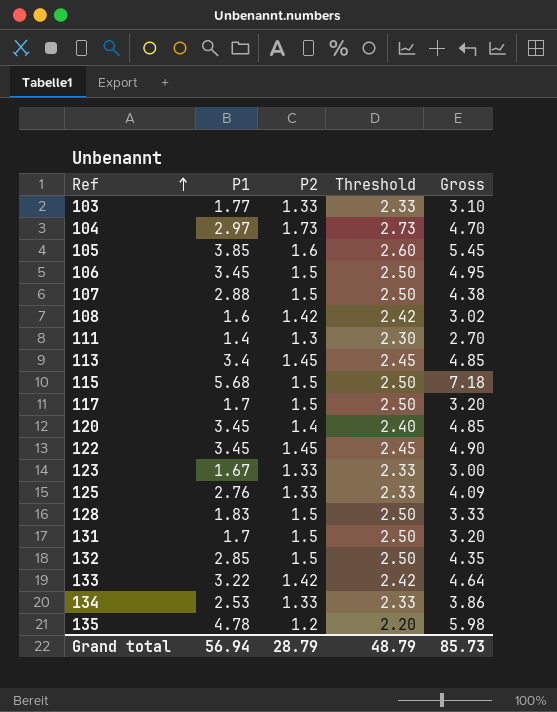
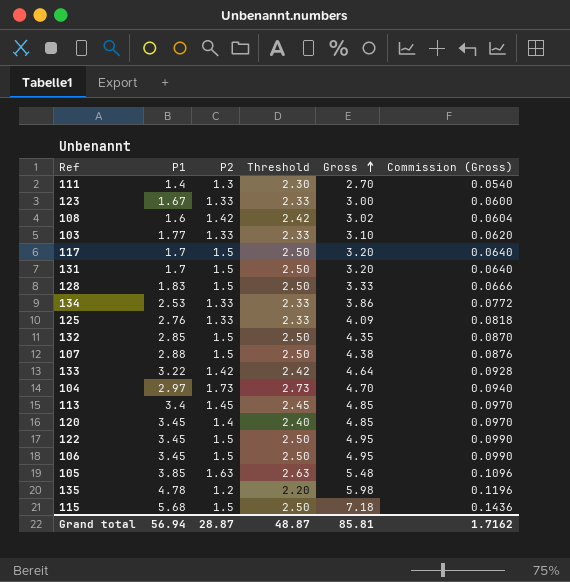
row order: Ref ascending -> Gross ascending
column Commission (Gross) | formula: none -> [Gross] * 0.02
122 | P2: 1.45 -> 1.5
122 | Threshold: 2.45 -> 2.50
122 | Gross: 4.90 -> 4.95
105 | P2: 1.6 -> 1.63
105 | Threshold: 2.60 -> 2.63
105 | Gross: 5.45 -> 5.48
Grand total | P2: 28.79 -> 28.87
Grand total | Threshold: 48.79 -> 48.87
Grand total | Gross: 85.73 -> 85.81

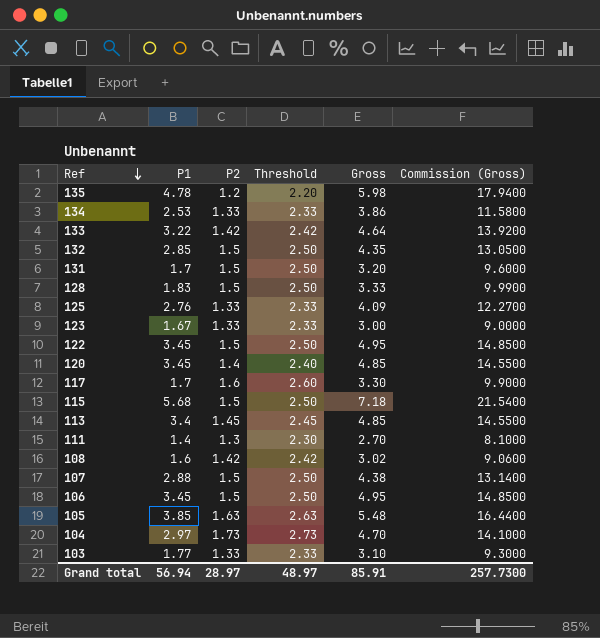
row order: Gross ascending -> Ref descending
column Commission (Gross) | formula: [Gross] * 0.02 -> [Gross] * 3
117 | P2: 1.5 -> 1.6
117 | Threshold: 2.50 -> 2.60
117 | Gross: 3.20 -> 3.30
Grand total | P2: 28.87 -> 28.97
Grand total | Threshold: 48.87 -> 48.97
Grand total | Gross: 85.81 -> 85.91
Grand total | Commission (Gross): 1.7162 -> 257.7300

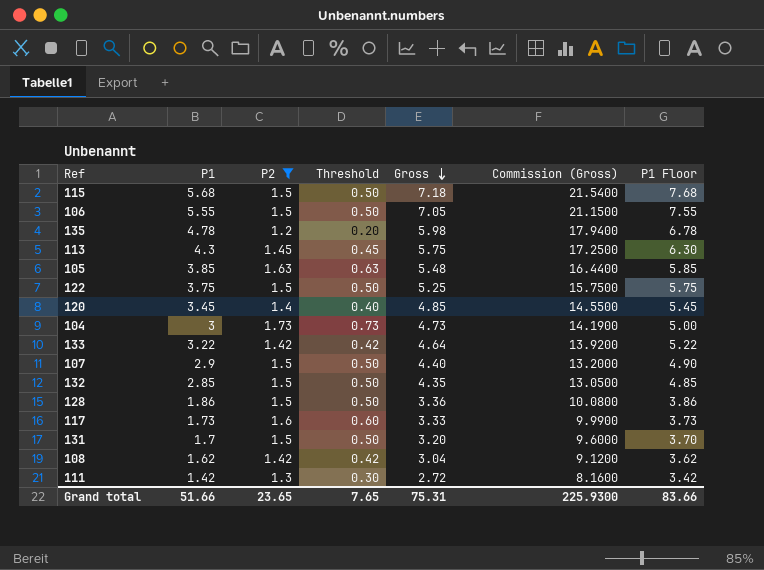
filter: none -> P2 != 1.33
row order: Ref descending -> Gross descending
column Threshold | formula: [P2] + 1 -> [P2] - 1
column P1 Floor | formula: none -> [P1] + 2
106 | P1: 3.45 -> 5.55
106 | Gross: 4.95 -> 7.05
106 | Commission (Gross): 14.8500 -> 21.1500
113 | P1: 3.4 -> 4.3
113 | Gross: 4.85 -> 5.75
113 | Commission (Gross): 14.5500 -> 17.2500
122 | P1: 3.45 -> 3.75
122 | Gross: 4.95 -> 5.25
122 | Commission (Gross): 14.8500 -> 15.7500
104 | P1: 2.97 -> 3
104 | Gross: 4.70 -> 4.73
104 | Commission (Gross): 14.1000 -> 14.1900
107 | P1: 2.88 -> 2.9
107 | Gross: 4.38 -> 4.40
107 | Commission (Gross): 13.1400 -> 13.2000
128 | P1: 1.83 -> 1.86
128 | Gross: 3.33 -> 3.36
128 | Commission (Gross): 9.9900 -> 10.0800
117 | P1: 1.7 -> 1.73
117 | Gross: 3.30 -> 3.33
117 | Commission (Gross): 9.9000 -> 9.9900
108 | P1: 1.6 -> 1.62
108 | Gross: 3.02 -> 3.04
108 | Commission (Gross): 9.0600 -> 9.1200
111 | P1: 1.4 -> 1.42
111 | Gross: 2.70 -> 2.72
111 | Commission (Gross): 8.1000 -> 8.1600
Grand total | P1: 56.94 -> 51.66
Grand total | P2: 28.97 -> 23.65
Grand total | Threshold: 48.97 -> 7.65
Grand total | Gross: 85.91 -> 75.31
Grand total | Commission (Gross): 257.7300 -> 225.9300

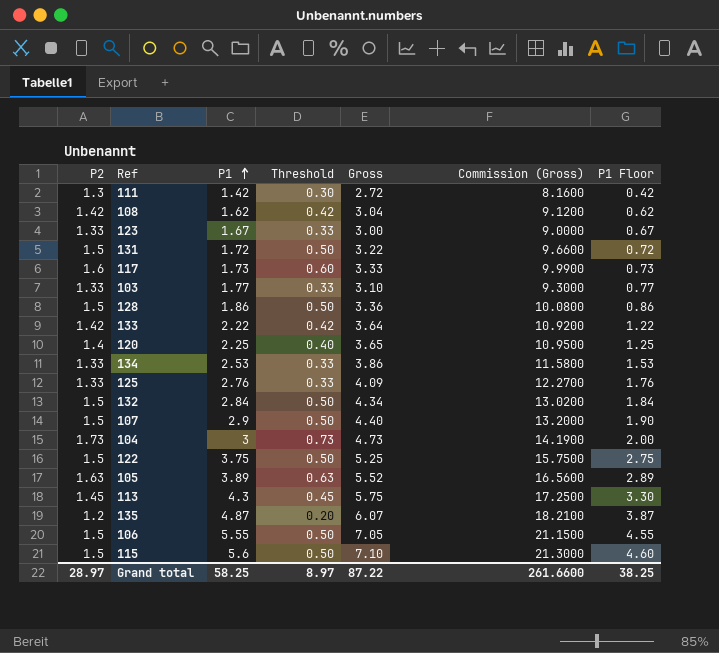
filter: P2 != 1.33 -> none
row order: Gross descending -> P1 ascending
column P2 | position: 3 -> 1
column P1 Floor | formula: [P1] + 2 -> [P1] - 1
131 | P1: 1.7 -> 1.72
131 | Gross: 3.20 -> 3.22
131 | Commission (Gross): 9.6000 -> 9.6600
133 | P1: 3.22 -> 2.22
133 | Gross: 4.64 -> 3.64
133 | Commission (Gross): 13.9200 -> 10.9200
120 | P1: 3.45 -> 2.25
120 | Gross: 4.85 -> 3.65
120 | Commission (Gross): 14.5500 -> 10.9500
132 | P1: 2.85 -> 2.84
132 | Gross: 4.35 -> 4.34
132 | Commission (Gross): 13.0500 -> 13.0200
105 | P1: 3.85 -> 3.89
105 | Gross: 5.48 -> 5.52
105 | Commission (Gross): 16.4400 -> 16.5600
135 | P1: 4.78 -> 4.87
135 | Gross: 5.98 -> 6.07
135 | Commission (Gross): 17.9400 -> 18.2100
115 | P1: 5.68 -> 5.6
115 | Gross: 7.18 -> 7.10
115 | Commission (Gross): 21.5400 -> 21.3000
Grand total | P2: 23.65 -> 28.97
Grand total | P1: 51.66 -> 58.25
Grand total | Threshold: 7.65 -> 8.97
Grand total | Gross: 75.31 -> 87.22
Grand total | Commission (Gross): 225.9300 -> 261.6600
Grand total | P1 Floor: 83.66 -> 38.25

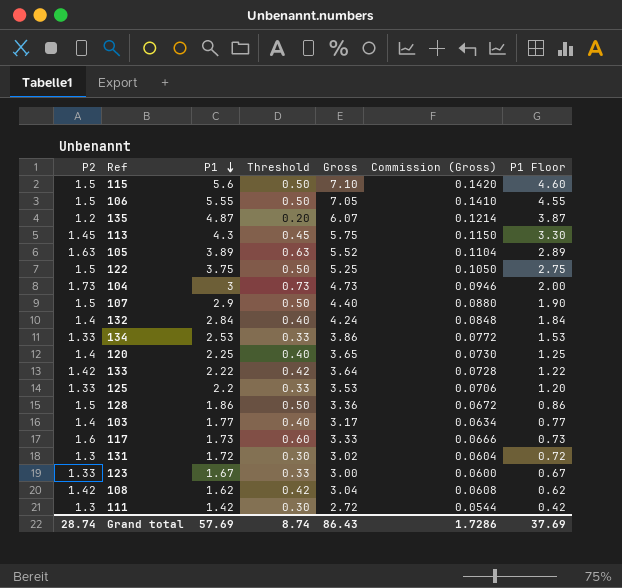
row order: P1 ascending -> P1 descending
column Commission (Gross) | formula: [Gross] * 3 -> [Gross] * 0.02
132 | P2: 1.5 -> 1.4
132 | Threshold: 0.50 -> 0.40
132 | Gross: 4.34 -> 4.24
125 | P1: 2.76 -> 2.2
125 | Gross: 4.09 -> 3.53
125 | P1 Floor: 1.76 -> 1.20
103 | P2: 1.33 -> 1.4
103 | Threshold: 0.33 -> 0.40
103 | Gross: 3.10 -> 3.17
131 | P2: 1.5 -> 1.3
131 | Threshold: 0.50 -> 0.30
131 | Gross: 3.22 -> 3.02
Grand total | P2: 28.97 -> 28.74
Grand total | P1: 58.25 -> 57.69
Grand total | Threshold: 8.97 -> 8.74
Grand total | Gross: 87.22 -> 86.43
Grand total | Commission (Gross): 261.6600 -> 1.7286
Grand total | P1 Floor: 38.25 -> 37.69

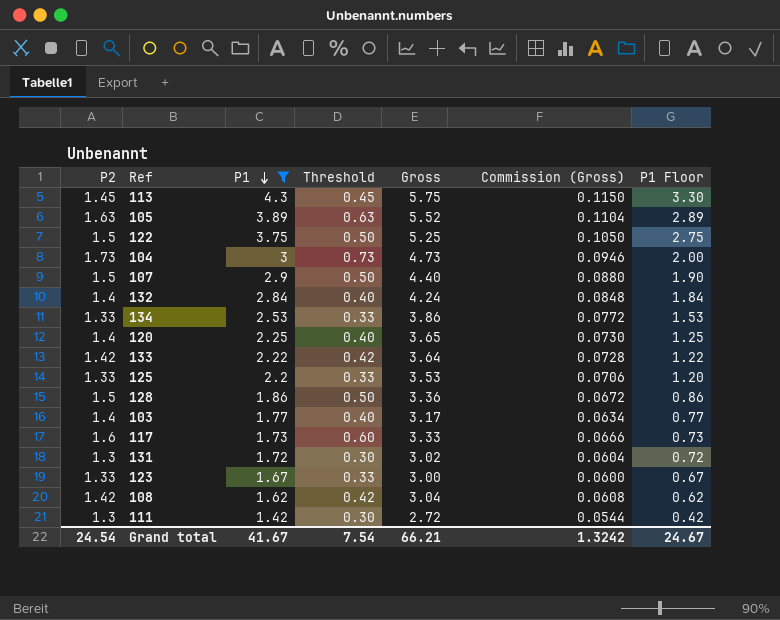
filter: none -> P1 <= 4.3
Grand total | P2: 28.74 -> 24.54
Grand total | P1: 57.69 -> 41.67
Grand total | Threshold: 8.74 -> 7.54
Grand total | Gross: 86.43 -> 66.21
Grand total | Commission (Gross): 1.7286 -> 1.3242
Grand total | P1 Floor: 37.69 -> 24.67

